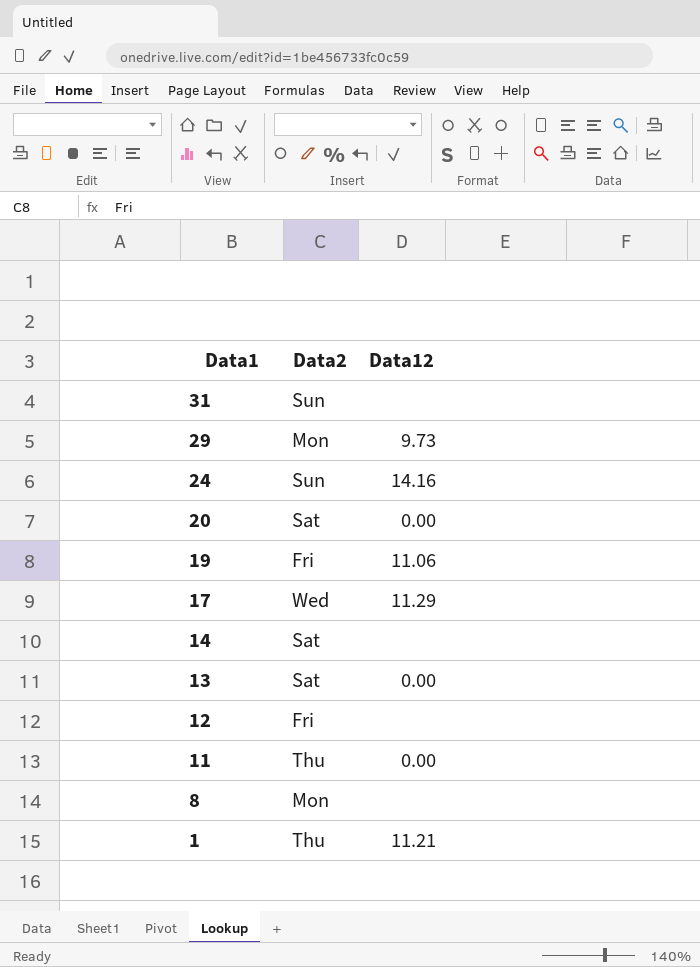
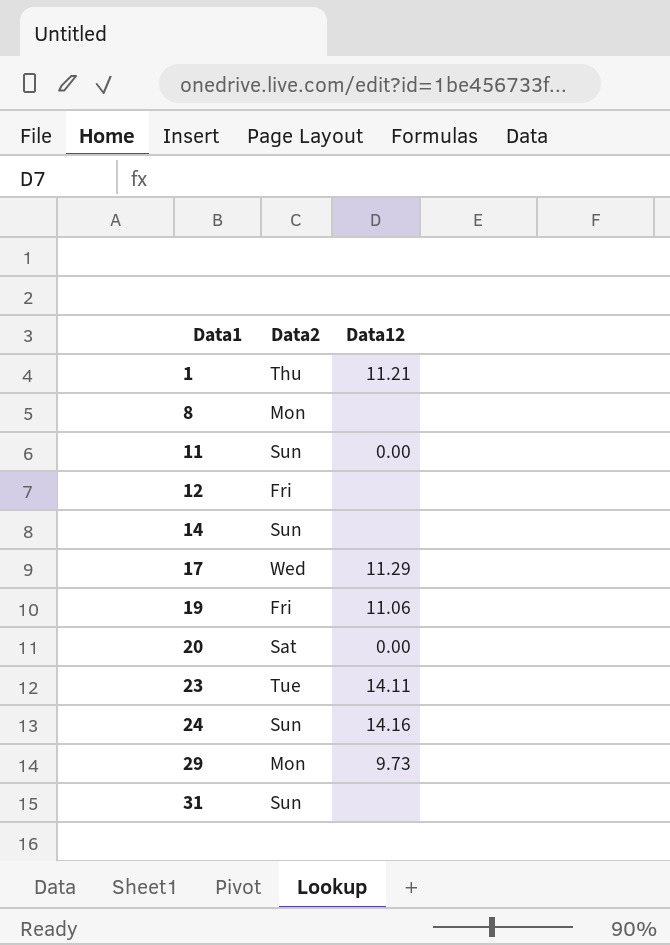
row order: Data1 descending -> Data1 ascending
row 13: Sat | 0.00 -> none
11 | Data2: Thu -> Sun
14 | Data2: Sat -> Sun
row 23: none -> Tue | 14.11

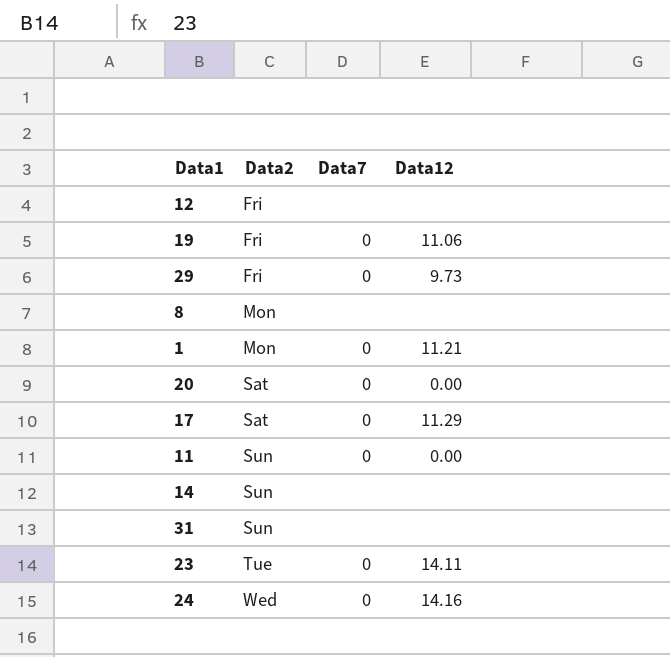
row order: Data1 ascending -> Data2 ascending
column Data7 | position: none -> 3
29 | Data2: Mon -> Fri
1 | Data2: Thu -> Mon
17 | Data2: Wed -> Sat
24 | Data2: Sun -> Wed

